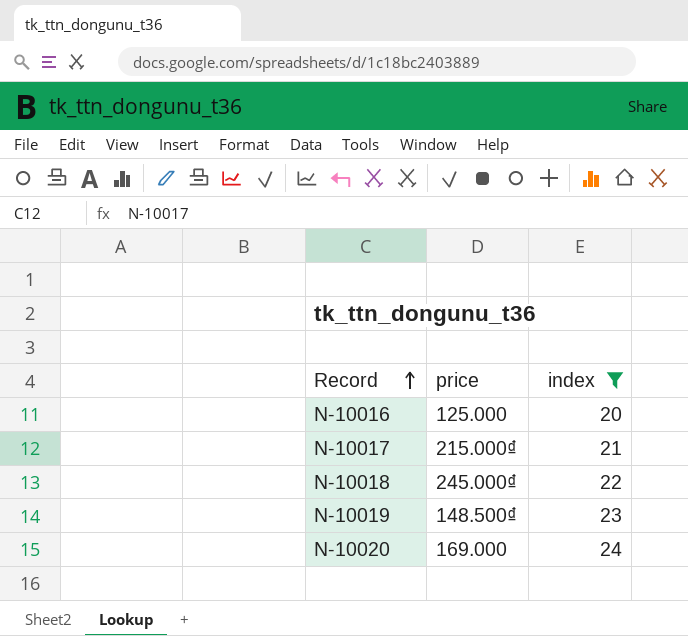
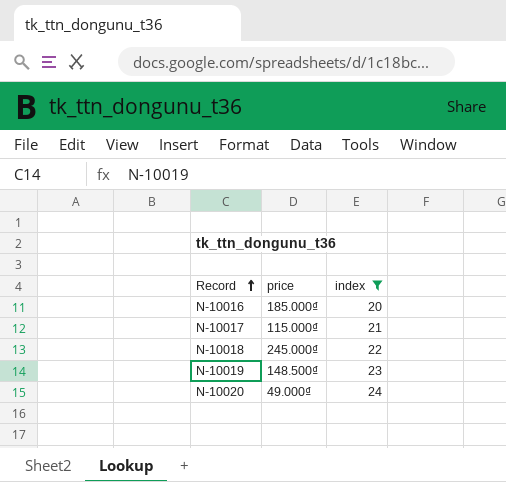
N-10016 | price: 125.000 -> 185.000₫
N-10017 | price: 215.000₫ -> 115.000₫
N-10020 | price: 169.000 -> 49.000₫

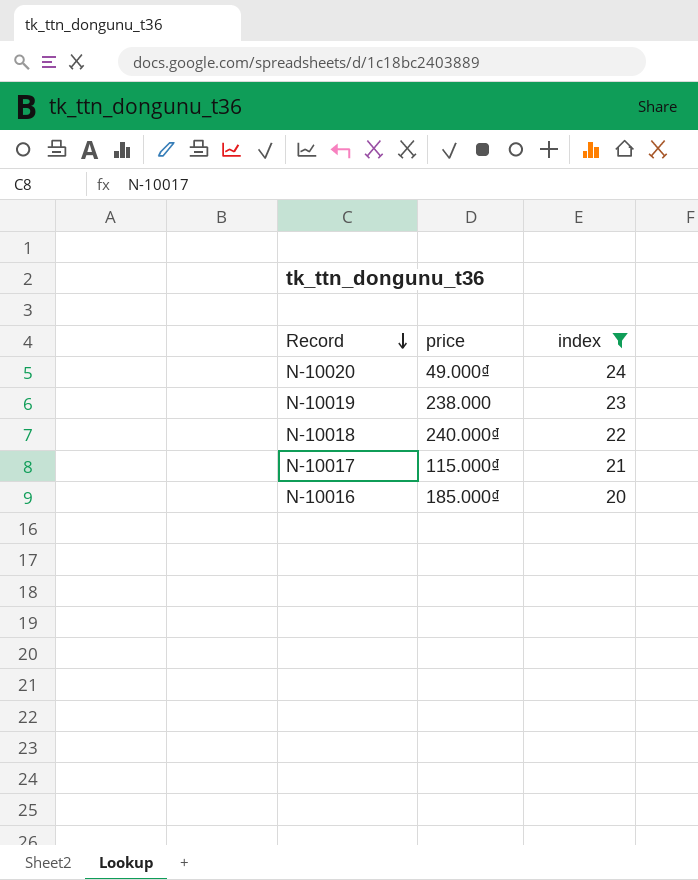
row order: Record ascending -> Record descending
N-10019 | price: 148.500₫ -> 238.000
N-10018 | price: 245.000₫ -> 240.000₫

